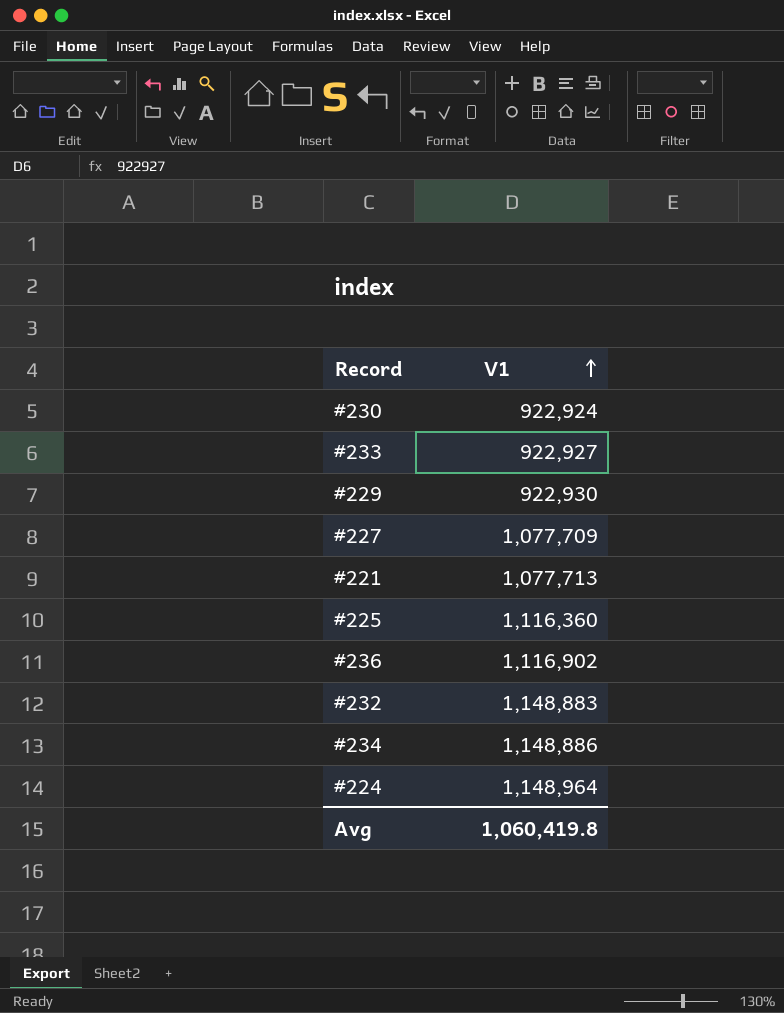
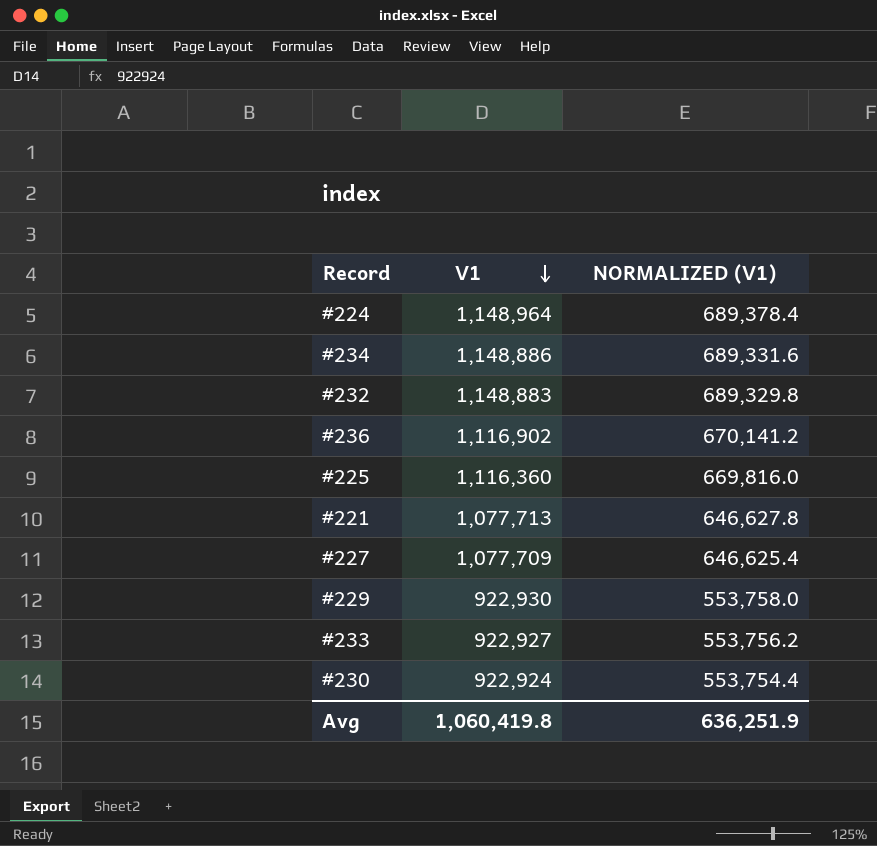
row order: V1 ascending -> V1 descending
column NORMALIZED (V1) | formula: none -> [V1] * 0.6

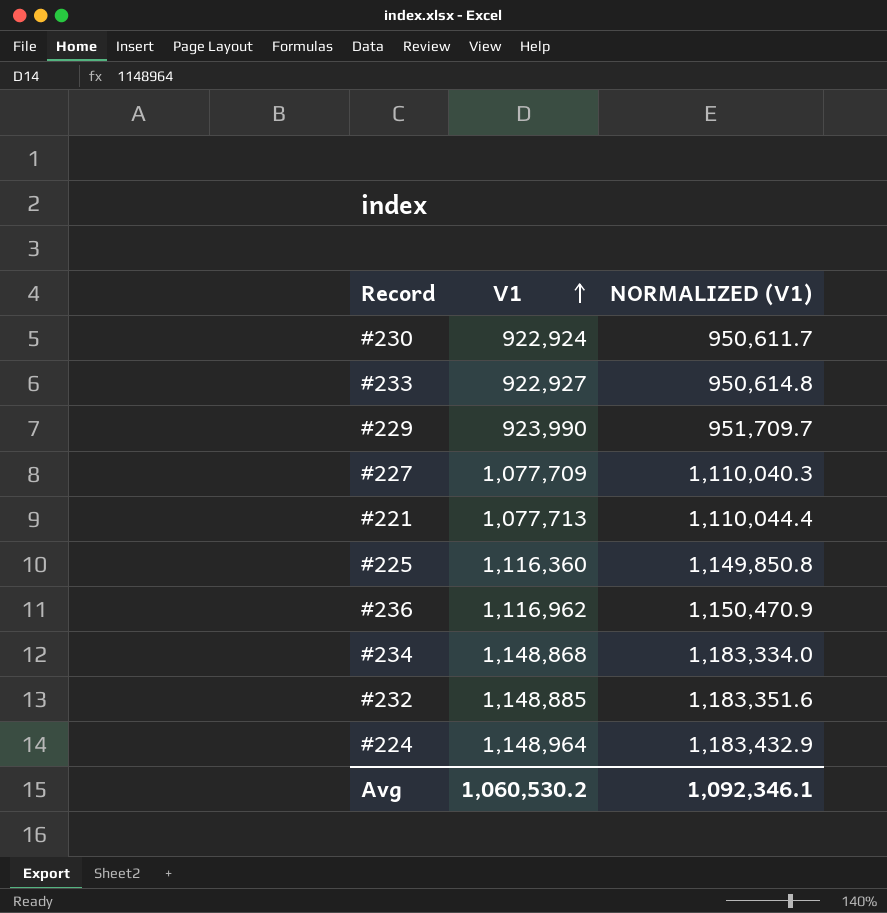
row order: V1 descending -> V1 ascending
column NORMALIZED (V1) | formula: [V1] * 0.6 -> [V1] * 1.03
#229 | V1: 922,930 -> 923,990
#236 | V1: 1,116,902 -> 1,116,962
#234 | V1: 1,148,886 -> 1,148,868
#232 | V1: 1,148,883 -> 1,148,885
Avg | V1: 1,060,419.8 -> 1,060,530.2
Avg | NORMALIZED (V1): 636,251.9 -> 1,092,346.1

